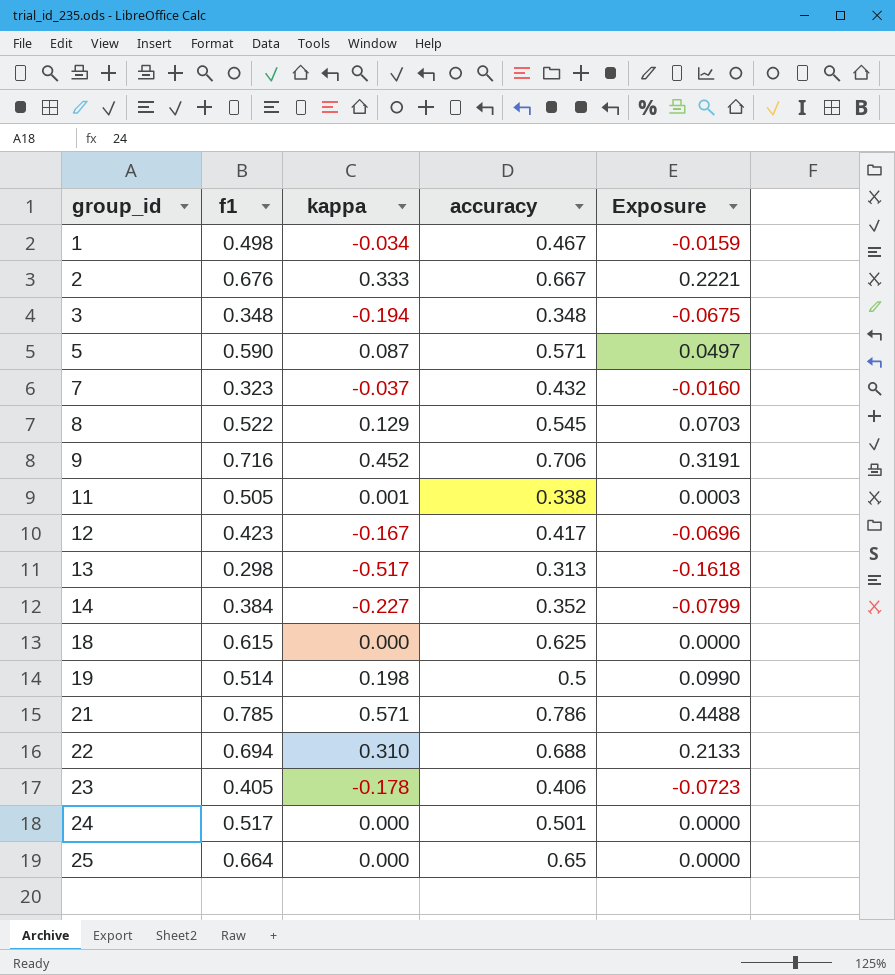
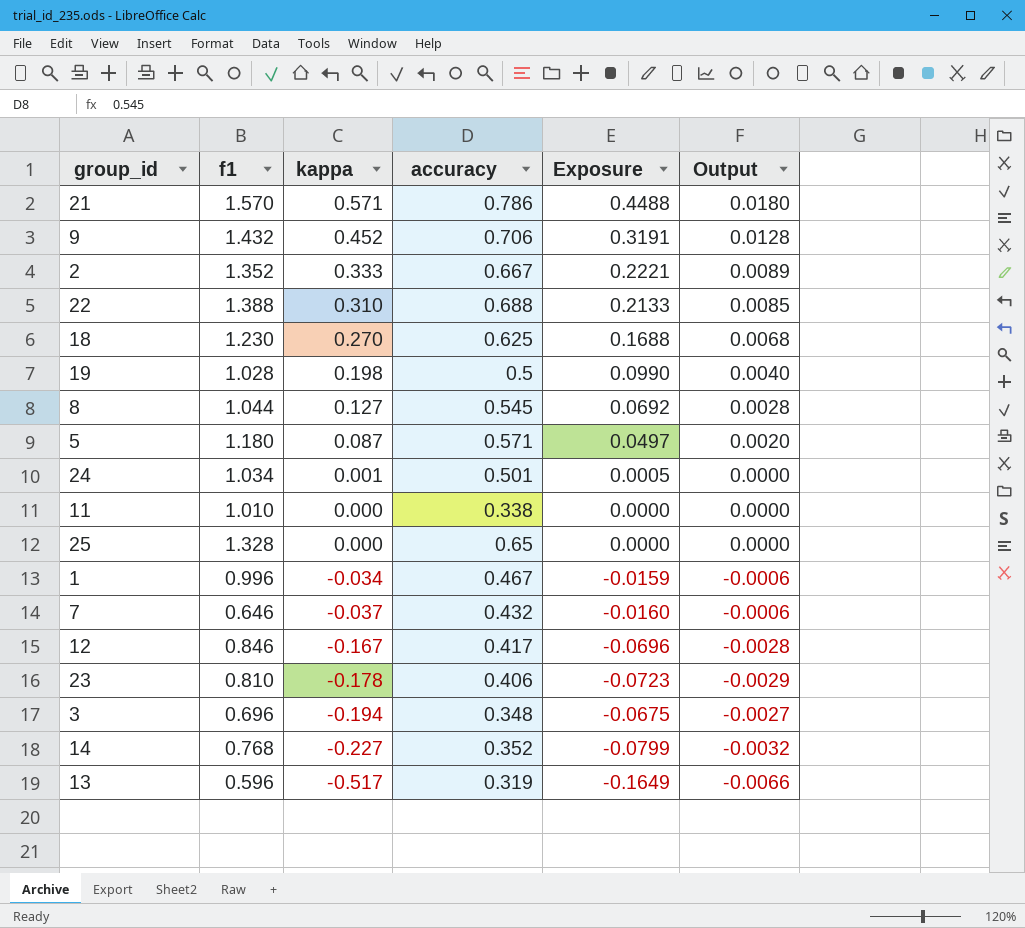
row order: group_id ascending -> kappa descending
column Output | formula: none -> [Exposure] * 0.04
21 | f1: 0.785 -> 1.570
9 | f1: 0.716 -> 1.432
2 | f1: 0.676 -> 1.352
22 | f1: 0.694 -> 1.388
18 | f1: 0.615 -> 1.230
18 | kappa: 0.000 -> 0.270
18 | Exposure: 0.0000 -> 0.1688
19 | f1: 0.514 -> 1.028
8 | f1: 0.522 -> 1.044
8 | kappa: 0.129 -> 0.127
8 | Exposure: 0.0703 -> 0.0692
5 | f1: 0.590 -> 1.180
24 | f1: 0.517 -> 1.034
24 | kappa: 0.000 -> 0.001
24 | Exposure: 0.0000 -> 0.0005
11 | f1: 0.505 -> 1.010
11 | kappa: 0.001 -> 0.000
11 | Exposure: 0.0003 -> 0.0000
25 | f1: 0.664 -> 1.328
1 | f1: 0.498 -> 0.996
7 | f1: 0.323 -> 0.646
12 | f1: 0.423 -> 0.846
23 | f1: 0.405 -> 0.810
3 | f1: 0.348 -> 0.696
14 | f1: 0.384 -> 0.768
13 | f1: 0.298 -> 0.596
13 | accuracy: 0.313 -> 0.319
13 | Exposure: -0.1618 -> -0.1649

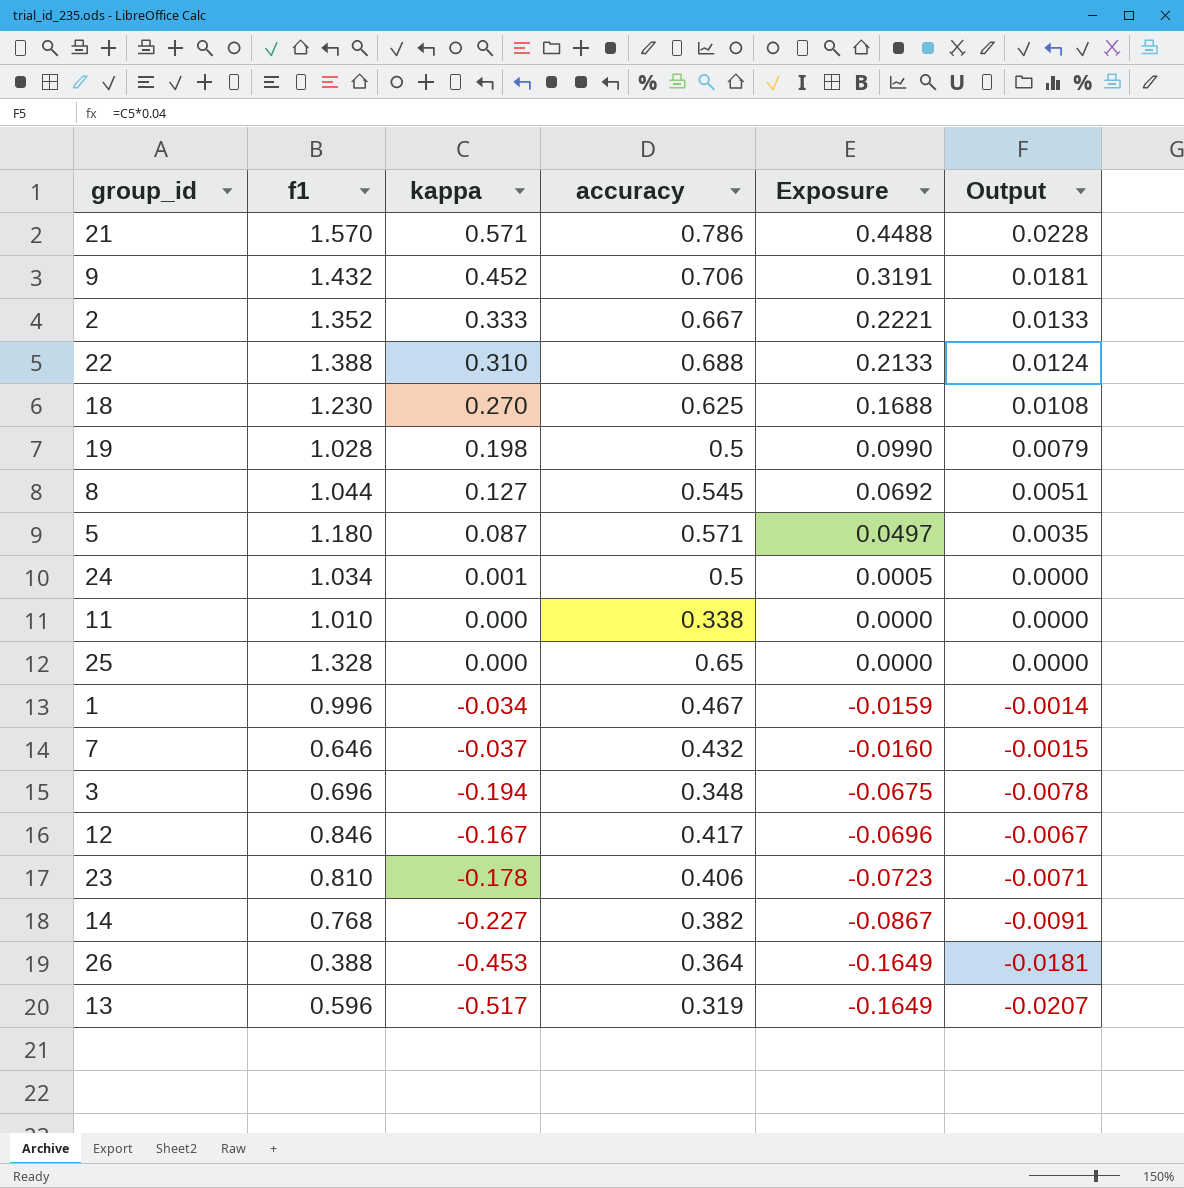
row order: kappa descending -> Exposure descending
column Output | formula: [Exposure] * 0.04 -> [kappa] * 0.04
24 | accuracy: 0.501 -> 0.5
14 | accuracy: 0.352 -> 0.382
14 | Exposure: -0.0799 -> -0.0867
row 26: none -> 0.388 | -0.453 | 0.364 | -0.1649 | -0.0181

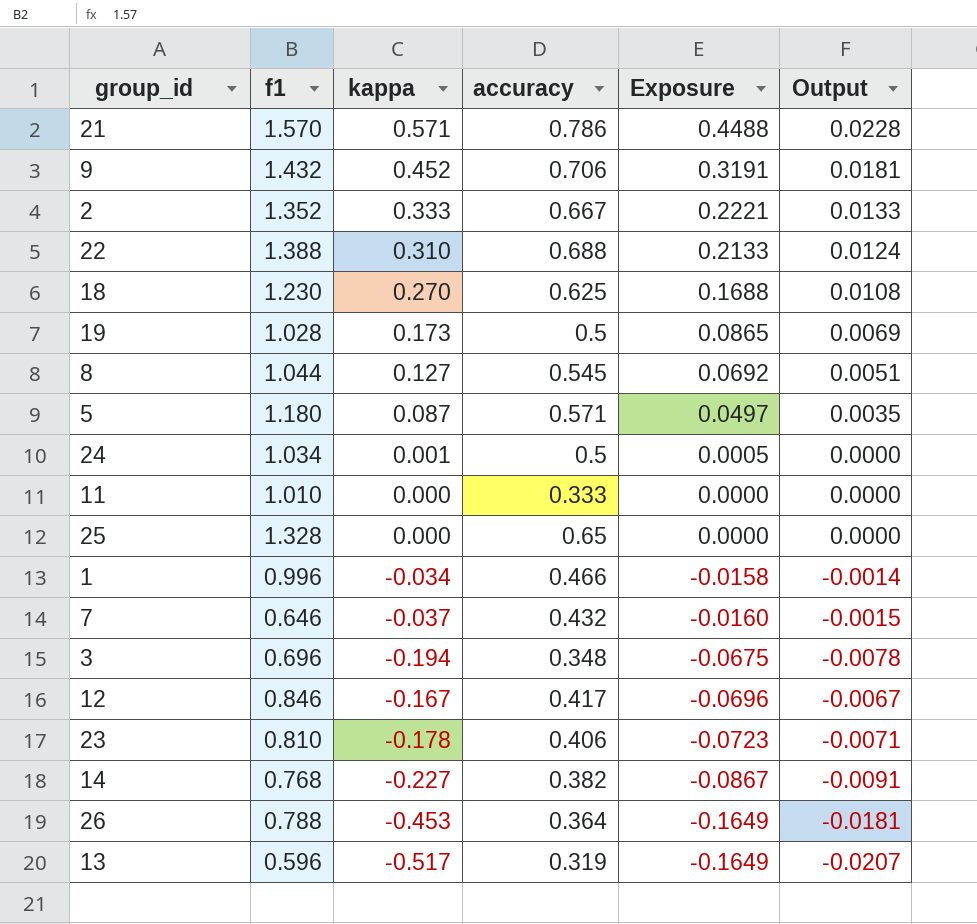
19 | kappa: 0.198 -> 0.173
19 | Exposure: 0.0990 -> 0.0865
19 | Output: 0.0079 -> 0.0069
11 | accuracy: 0.338 -> 0.333
1 | accuracy: 0.467 -> 0.466
1 | Exposure: -0.0159 -> -0.0158
26 | f1: 0.388 -> 0.788

